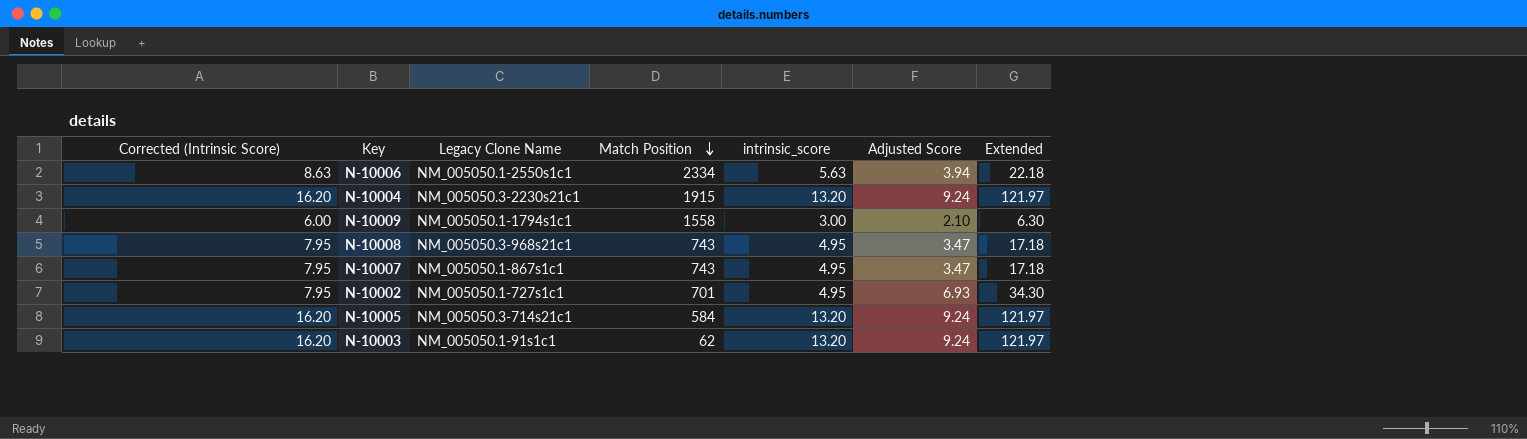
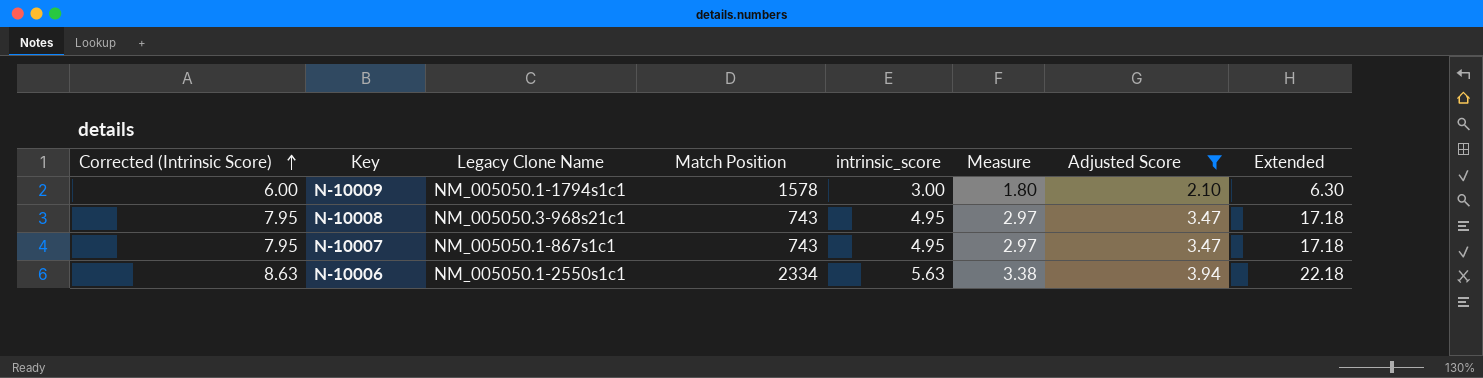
filter: none -> Adjusted Score <= 3.94
row order: Match Position descending -> Corrected (Intrinsic Score) ascending
column Measure | formula: none -> [intrinsic_score] * 0.6
N-10009 | Match Position: 1558 -> 1578

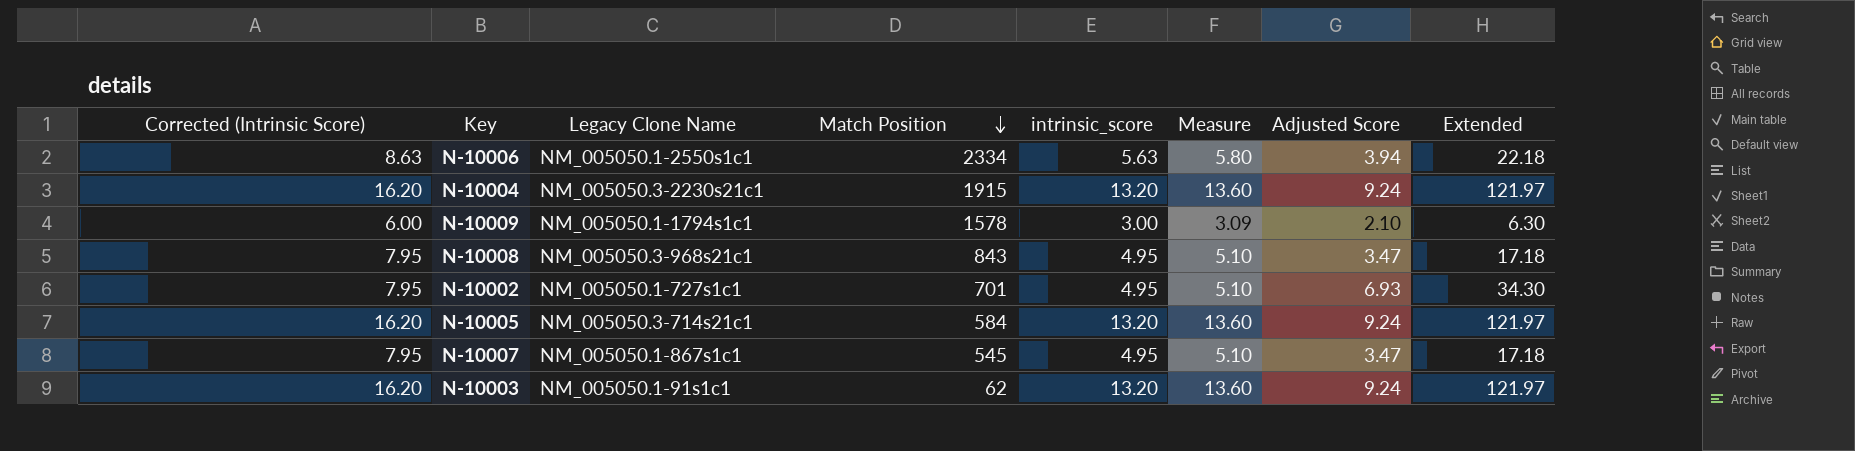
filter: Adjusted Score <= 3.94 -> none
row order: Corrected (Intrinsic Score) ascending -> Match Position descending
column Measure | formula: [intrinsic_score] * 0.6 -> [intrinsic_score] * 1.03
N-10008 | Match Position: 743 -> 843
N-10007 | Match Position: 743 -> 545

